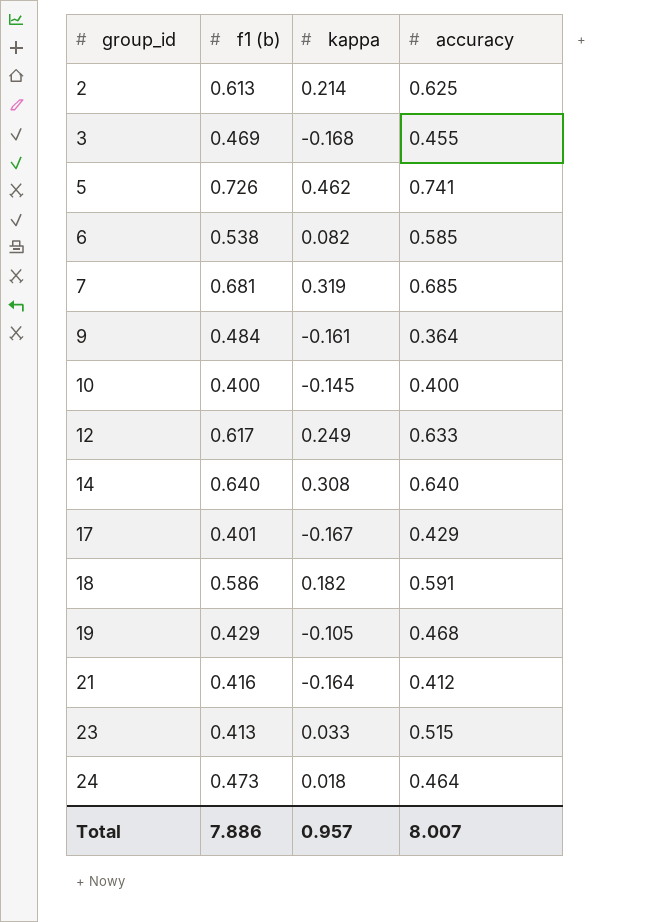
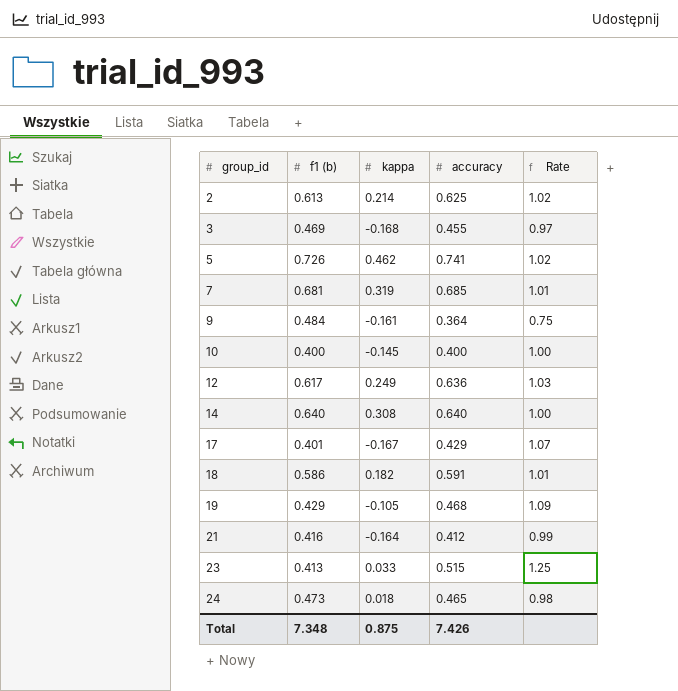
column Rate | formula: none -> [accuracy] / [f1 (b)]
row 6: 0.538 | 0.082 | 0.585 -> none
12 | accuracy: 0.633 -> 0.636
24 | accuracy: 0.464 -> 0.465
Total | f1 (b): 7.886 -> 7.348
Total | kappa: 0.957 -> 0.875
Total | accuracy: 8.007 -> 7.426

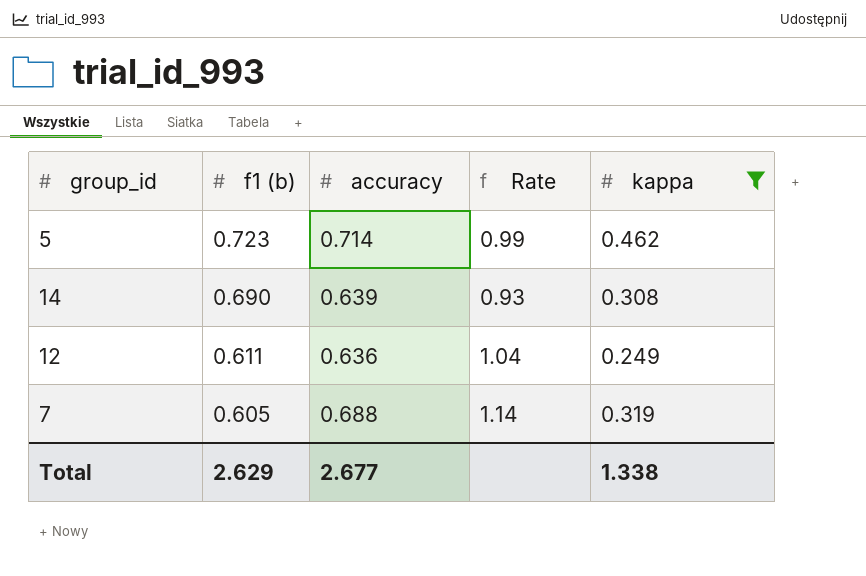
filter: none -> kappa >= 0.249
row order: group_id ascending -> f1 (b) descending
column kappa | position: 3 -> 5
5 | f1 (b): 0.726 -> 0.723
5 | accuracy: 0.741 -> 0.714
5 | Rate: 1.02 -> 0.99
14 | f1 (b): 0.640 -> 0.690
14 | accuracy: 0.640 -> 0.639
14 | Rate: 1.00 -> 0.93
12 | f1 (b): 0.617 -> 0.611
12 | Rate: 1.03 -> 1.04
7 | f1 (b): 0.681 -> 0.605
7 | accuracy: 0.685 -> 0.688
7 | Rate: 1.01 -> 1.14
Total | f1 (b): 7.348 -> 2.629
Total | accuracy: 7.426 -> 2.677
Total | kappa: 0.875 -> 1.338

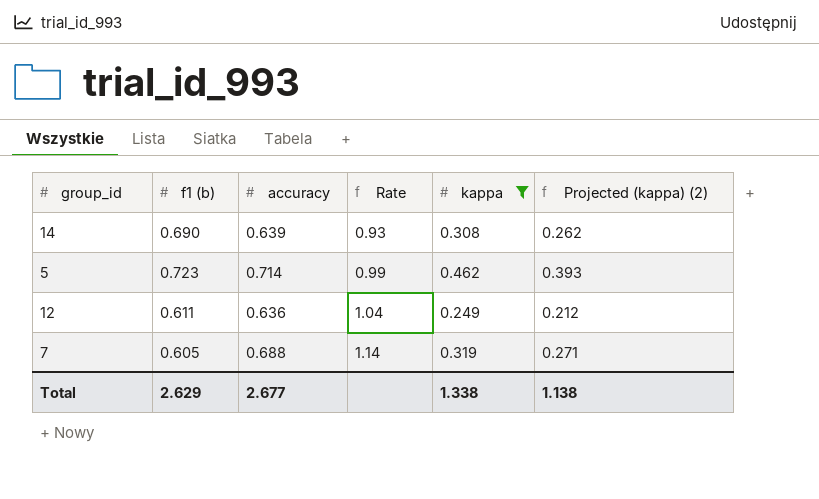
row order: f1 (b) descending -> Rate ascending
column Projected (kappa) (2) | formula: none -> [kappa] * 0.85

